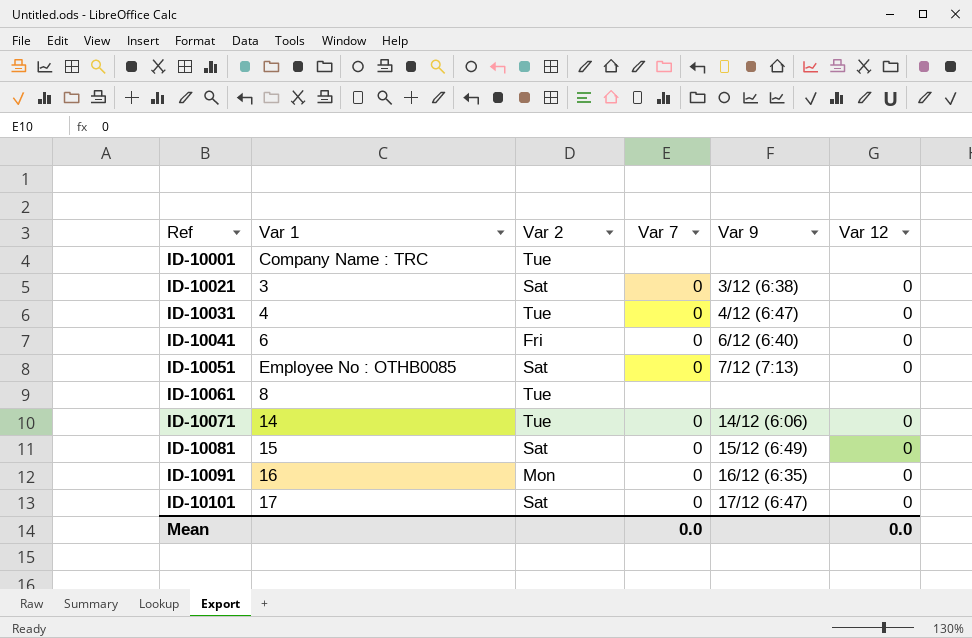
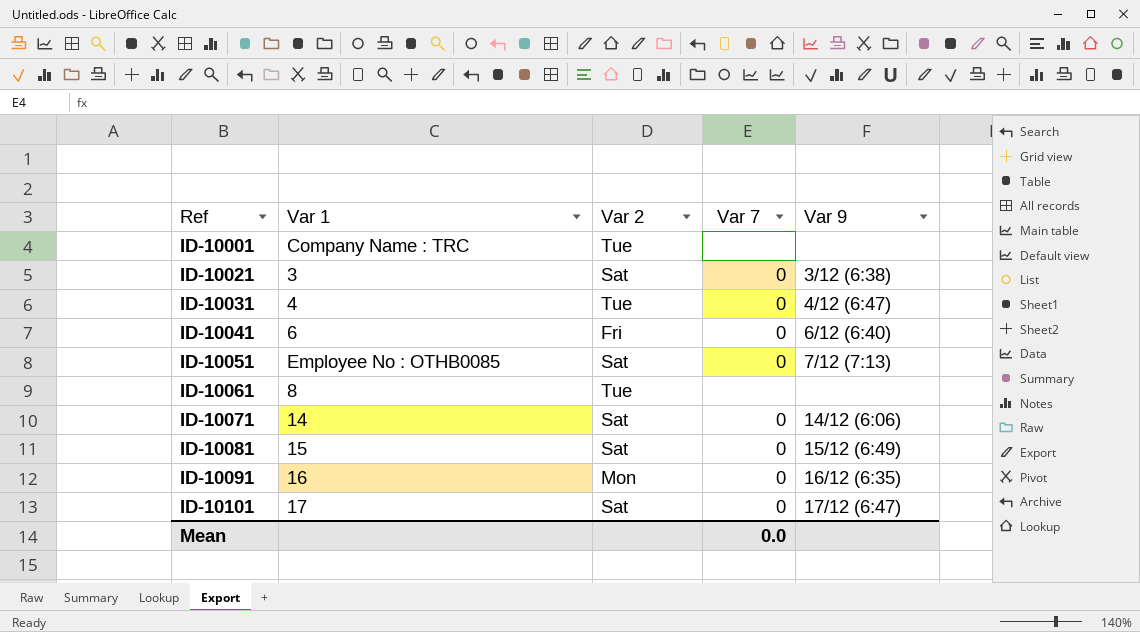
column Var 12 | position: 6 -> none
ID-10071 | Var 2: Tue -> Sat

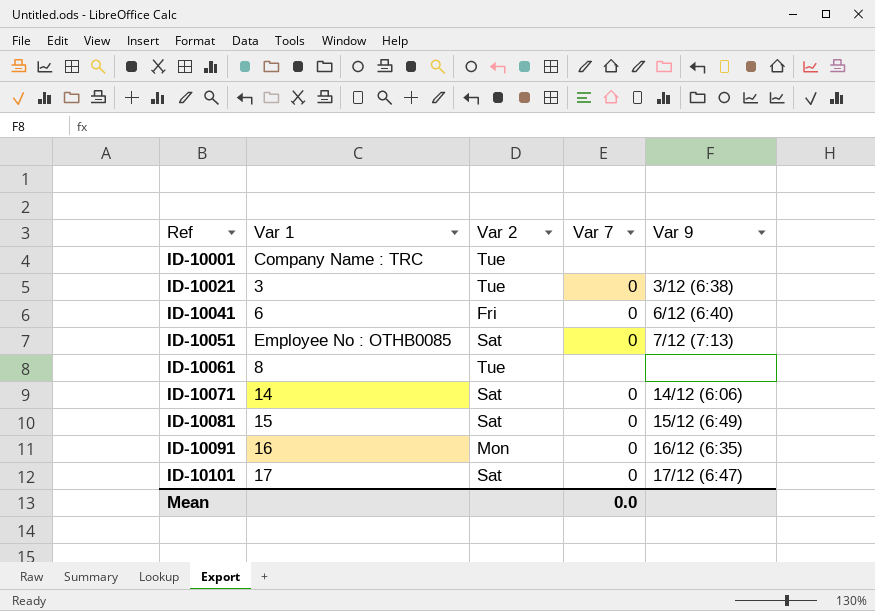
row ID-10031: 4 | Tue | 0 | 4/12 (6:47) -> none
ID-10021 | Var 2: Sat -> Tue

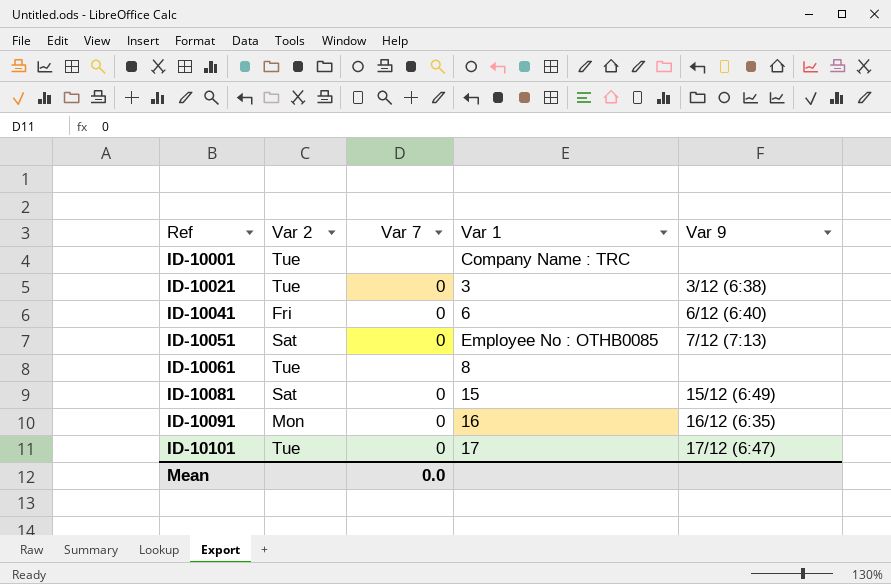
column Var 1 | position: 2 -> 4
row ID-10071: 14 | Sat | 0 | 14/12 (6:06) -> none
ID-10101 | Var 2: Sat -> Tue

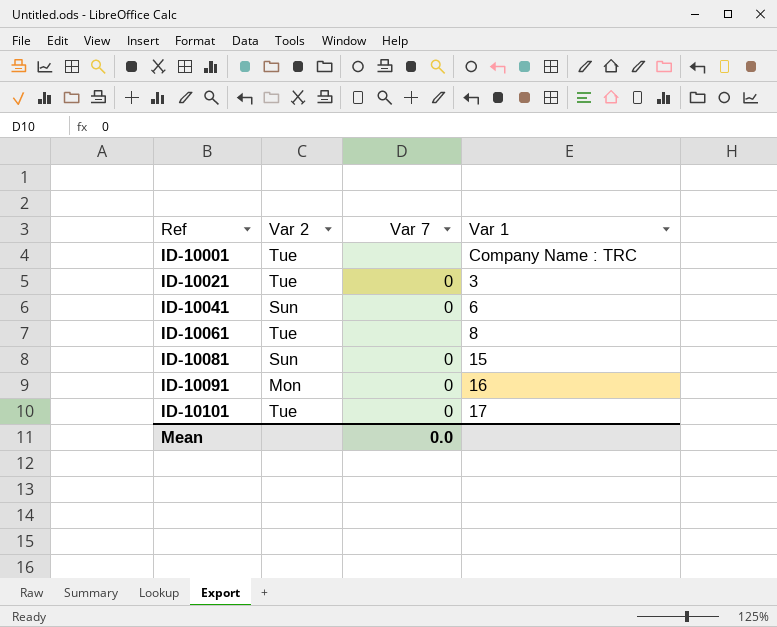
column Var 9 | position: 5 -> none
row ID-10051: Sat | 0 | Employee No : OTHB0085 | 7/12 (7:13) -> none
ID-10041 | Var 2: Fri -> Sun
ID-10081 | Var 2: Sat -> Sun

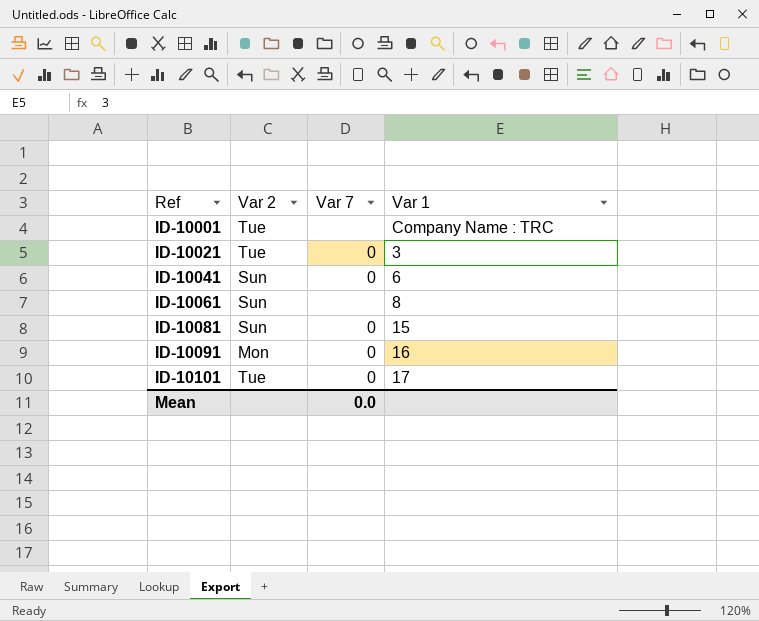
ID-10061 | Var 2: Tue -> Sun

